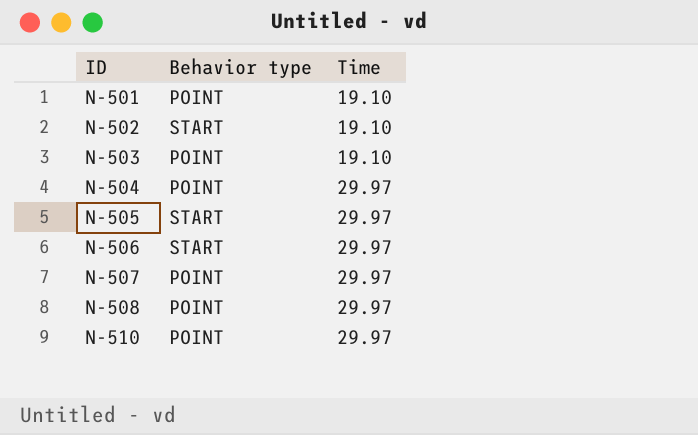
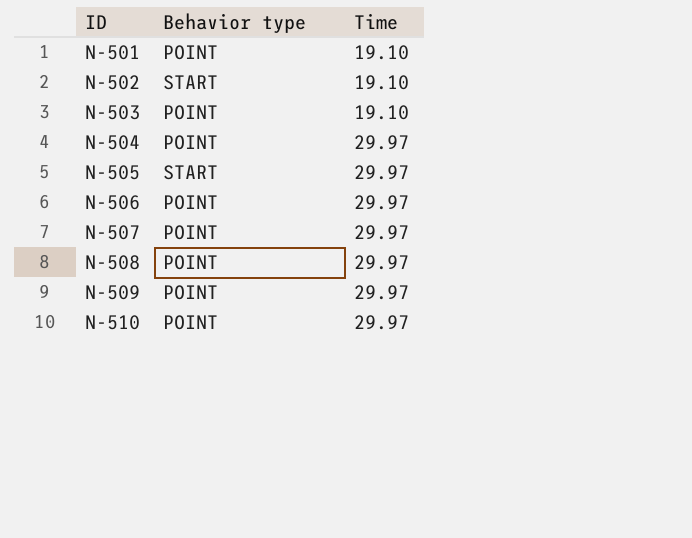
N-506 | Behavior type: START -> POINT
row N-509: none -> POINT | 29.97

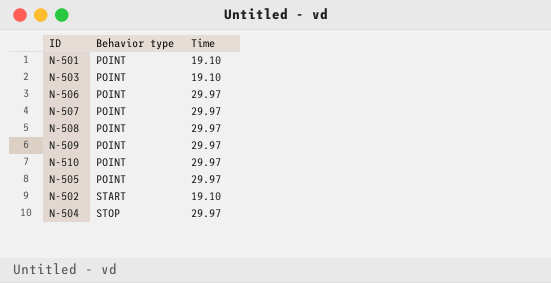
row order: ID ascending -> Behavior type ascending
N-505 | Behavior type: START -> POINT
N-504 | Behavior type: POINT -> STOP

